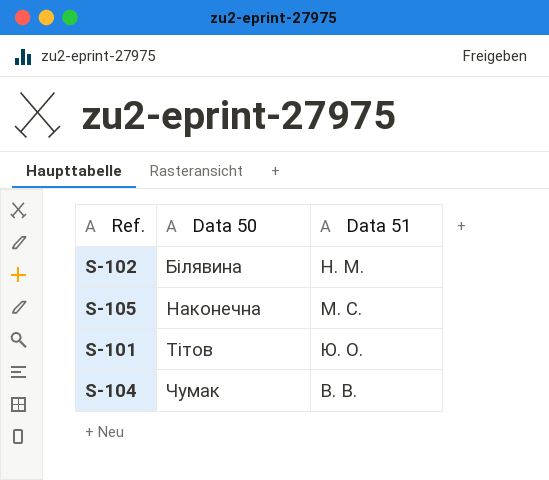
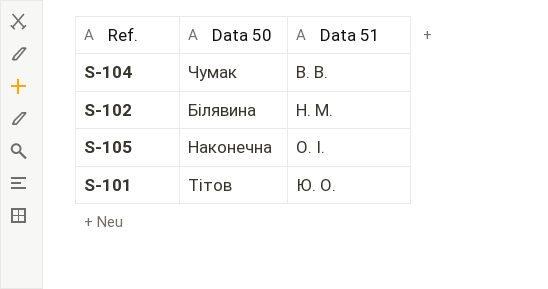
row order: Data 50 ascending -> Data 51 ascending
S-105 | Data 51: М. С. -> О. І.

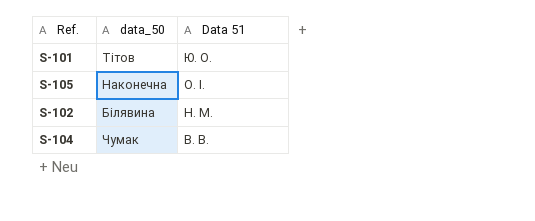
row order: Data 51 ascending -> Data 51 descending
column name: Data 50 -> data_50

